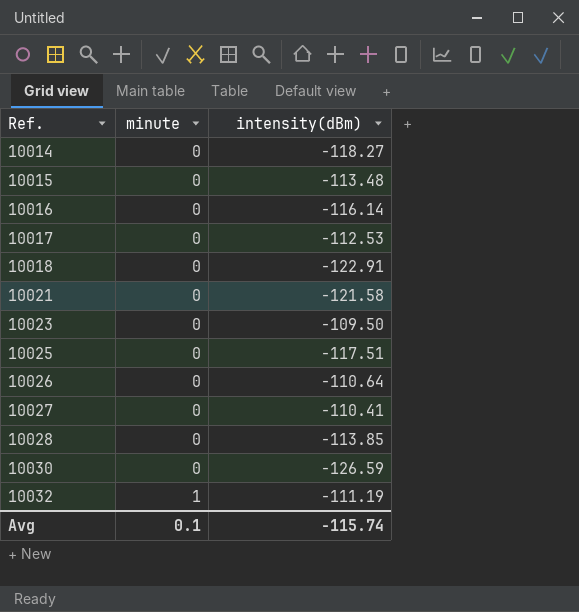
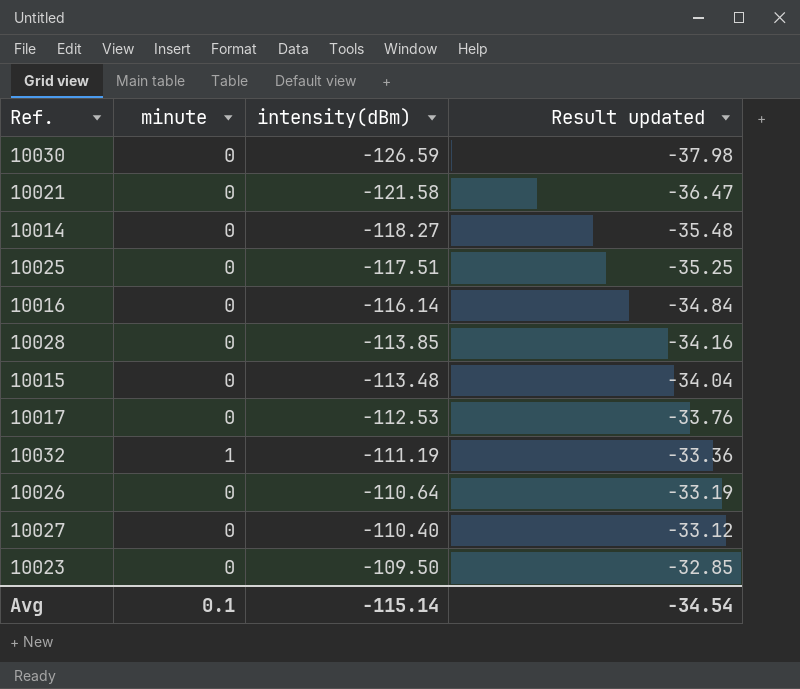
row order: Ref. ascending -> intensity(dBm) ascending
column Result updated | formula: none -> [intensity(dBm)] * 0.3
row 10018: 0 | -122.91 -> none
10027 | intensity(dBm): -110.41 -> -110.40
Avg | intensity(dBm): -115.74 -> -115.14

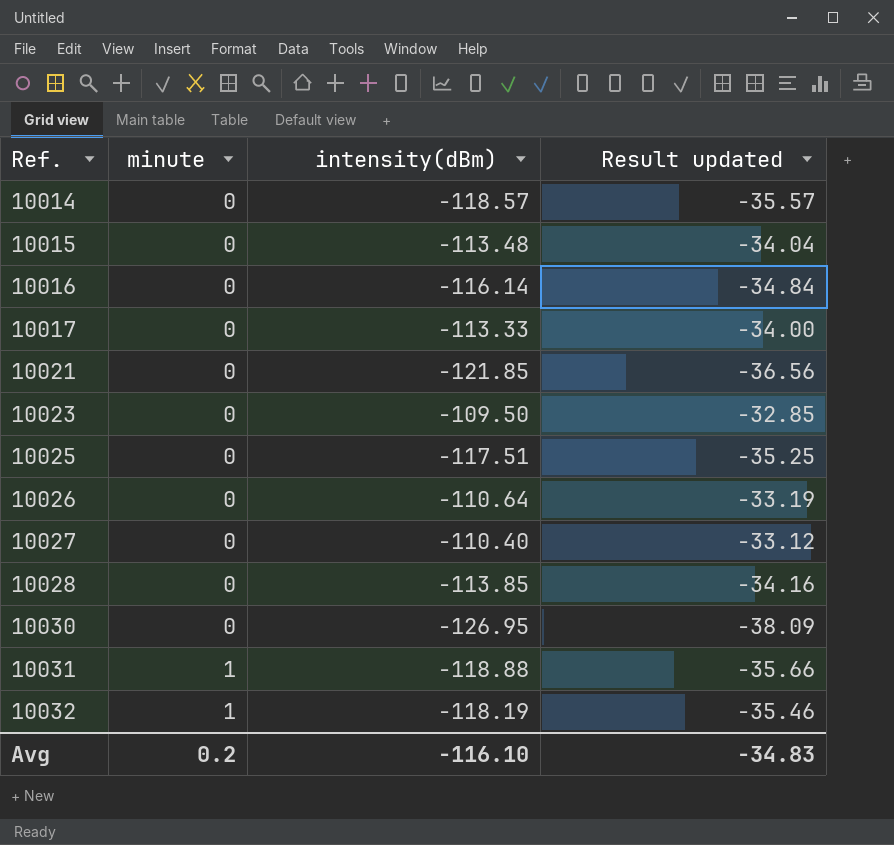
row order: intensity(dBm) ascending -> Ref. ascending
10014 | intensity(dBm): -118.27 -> -118.57
10014 | Result updated: -35.48 -> -35.57
10017 | intensity(dBm): -112.53 -> -113.33
10017 | Result updated: -33.76 -> -34.00
10021 | intensity(dBm): -121.58 -> -121.85
10021 | Result updated: -36.47 -> -36.56
10030 | intensity(dBm): -126.59 -> -126.95
10030 | Result updated: -37.98 -> -38.09
row 10031: none -> 1 | -118.88 | -35.66
10032 | intensity(dBm): -111.19 -> -118.19
10032 | Result updated: -33.36 -> -35.46
Avg | minute: 0.1 -> 0.2
Avg | intensity(dBm): -115.14 -> -116.10
Avg | Result updated: -34.54 -> -34.83

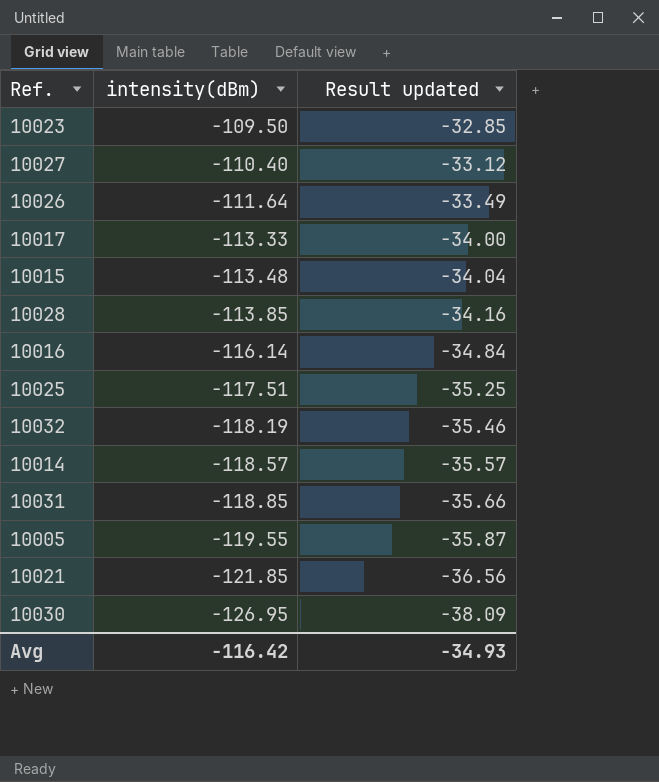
row order: Ref. ascending -> intensity(dBm) descending
column minute | position: 2 -> none
10026 | intensity(dBm): -110.64 -> -111.64
10026 | Result updated: -33.19 -> -33.49
10031 | intensity(dBm): -118.88 -> -118.85
row 10005: none -> -119.55 | -35.87
Avg | intensity(dBm): -116.10 -> -116.42
Avg | Result updated: -34.83 -> -34.93

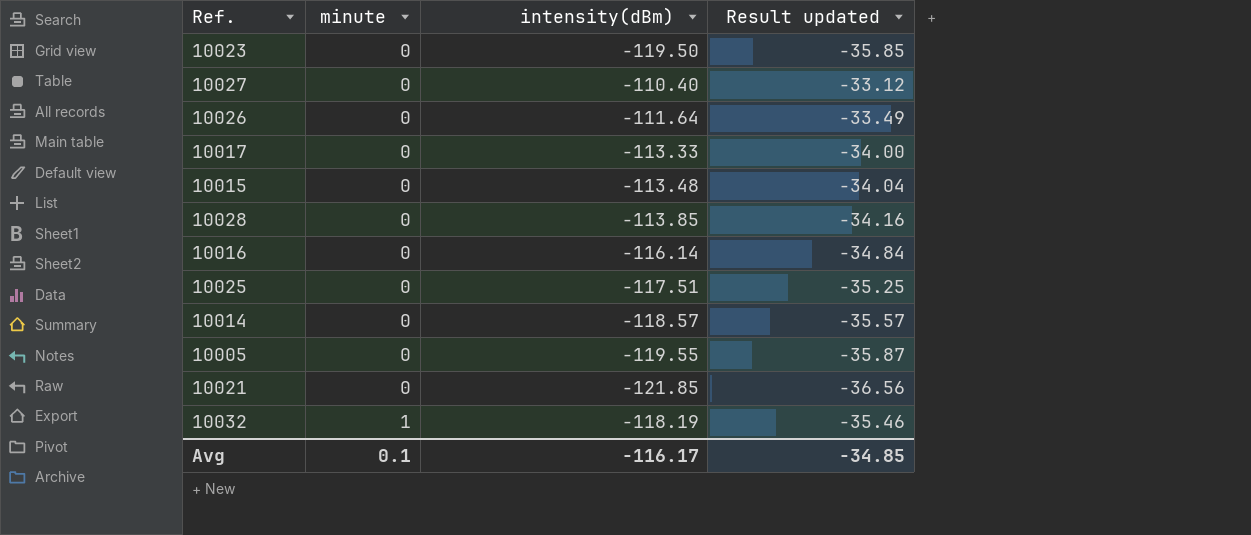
row order: intensity(dBm) descending -> minute ascending
column minute | position: none -> 2
row 10031: -118.85 | -35.66 -> none
row 10030: -126.95 | -38.09 -> none
10023 | intensity(dBm): -109.50 -> -119.50
10023 | Result updated: -32.85 -> -35.85
Avg | intensity(dBm): -116.42 -> -116.17
Avg | Result updated: -34.93 -> -34.85

